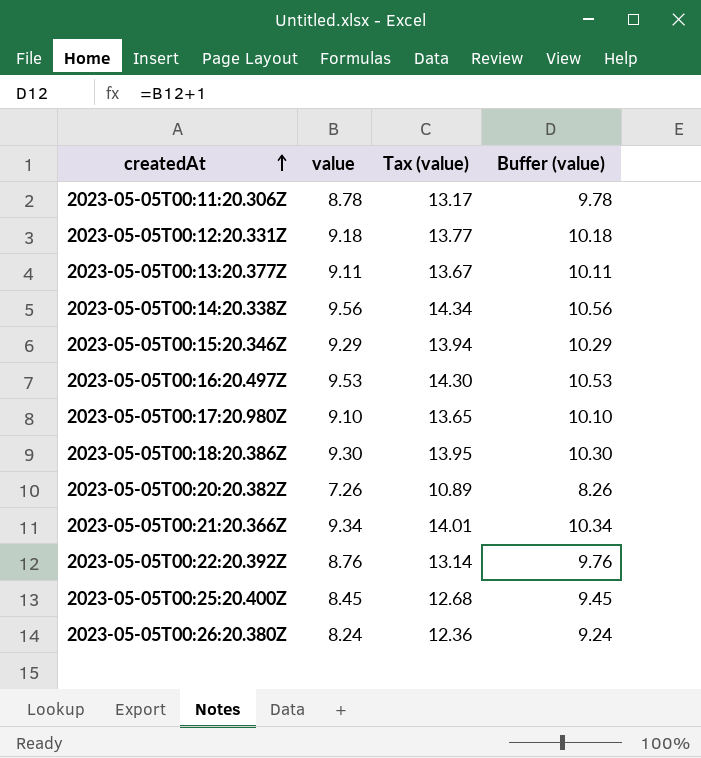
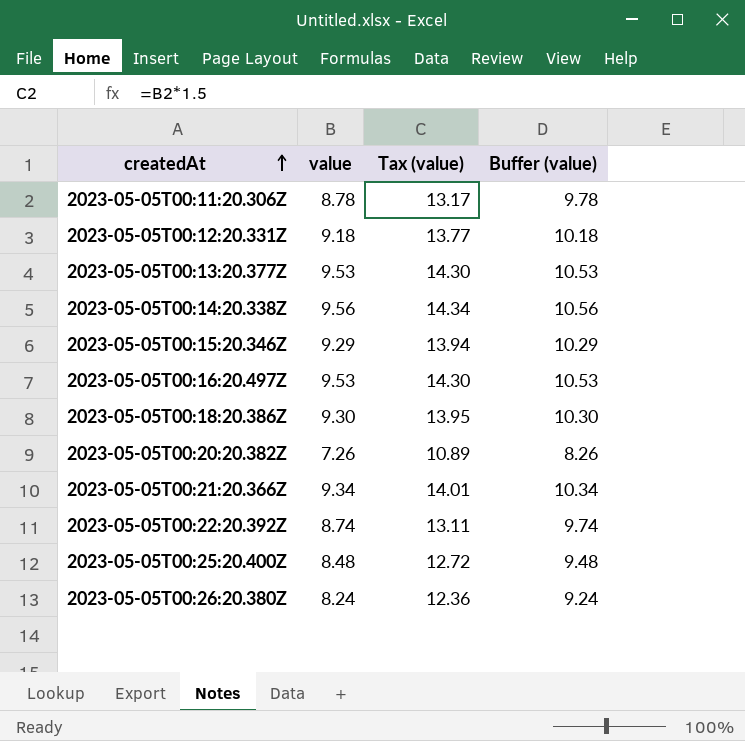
row 2023-05-05T00:17:20.980Z: 9.10 | 13.65 | 10.10 -> none
2023-05-05T00:13:20.377Z | value: 9.11 -> 9.53
2023-05-05T00:13:20.377Z | Tax (value): 13.67 -> 14.30
2023-05-05T00:13:20.377Z | Buffer (value): 10.11 -> 10.53
2023-05-05T00:22:20.392Z | value: 8.76 -> 8.74
2023-05-05T00:22:20.392Z | Tax (value): 13.14 -> 13.11
2023-05-05T00:22:20.392Z | Buffer (value): 9.76 -> 9.74
2023-05-05T00:25:20.400Z | value: 8.45 -> 8.48
2023-05-05T00:25:20.400Z | Tax (value): 12.68 -> 12.72
2023-05-05T00:25:20.400Z | Buffer (value): 9.45 -> 9.48

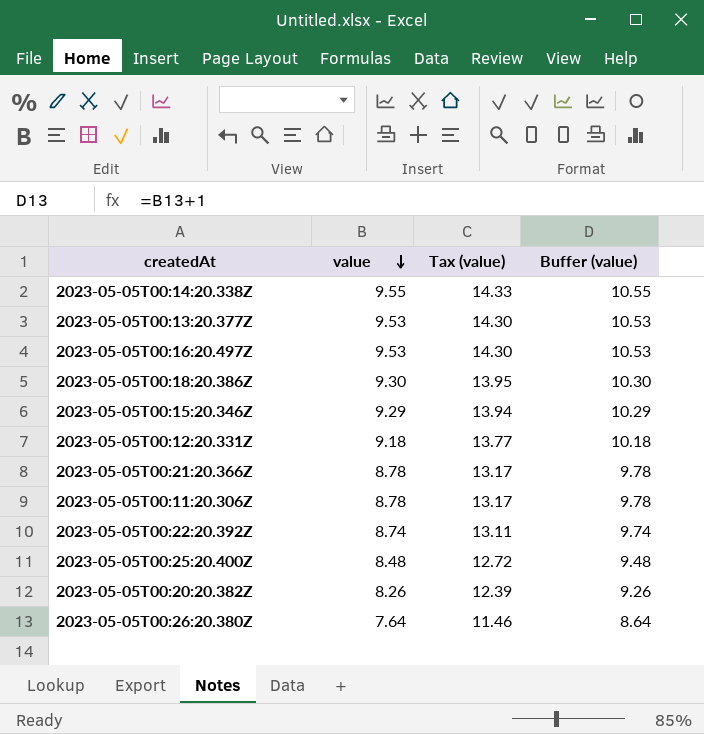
row order: createdAt ascending -> value descending
2023-05-05T00:14:20.338Z | value: 9.56 -> 9.55
2023-05-05T00:14:20.338Z | Tax (value): 14.34 -> 14.33
2023-05-05T00:14:20.338Z | Buffer (value): 10.56 -> 10.55
2023-05-05T00:21:20.366Z | value: 9.34 -> 8.78
2023-05-05T00:21:20.366Z | Tax (value): 14.01 -> 13.17
2023-05-05T00:21:20.366Z | Buffer (value): 10.34 -> 9.78
2023-05-05T00:20:20.382Z | value: 7.26 -> 8.26
2023-05-05T00:20:20.382Z | Tax (value): 10.89 -> 12.39
2023-05-05T00:20:20.382Z | Buffer (value): 8.26 -> 9.26
2023-05-05T00:26:20.380Z | value: 8.24 -> 7.64
2023-05-05T00:26:20.380Z | Tax (value): 12.36 -> 11.46
2023-05-05T00:26:20.380Z | Buffer (value): 9.24 -> 8.64

